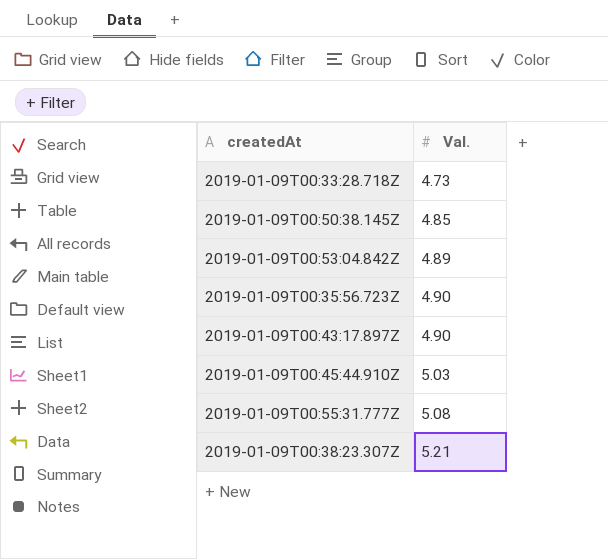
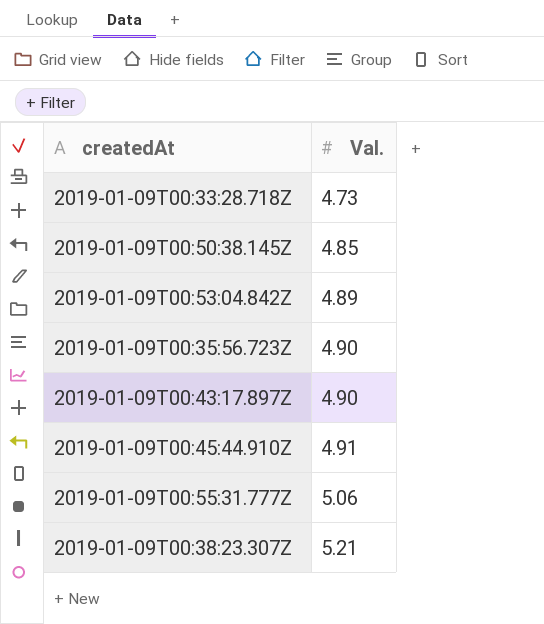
2019-01-09T00:45:44.910Z | Val.: 5.03 -> 4.91
2019-01-09T00:55:31.777Z | Val.: 5.08 -> 5.06

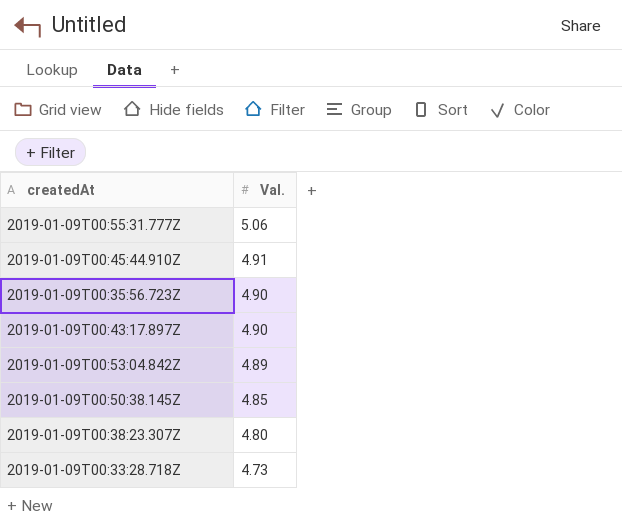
row order: Val. ascending -> Val. descending
2019-01-09T00:38:23.307Z | Val.: 5.21 -> 4.80

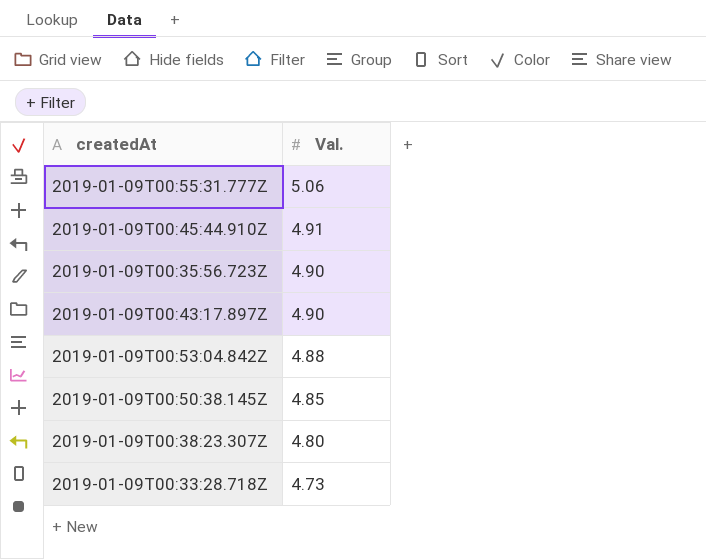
2019-01-09T00:53:04.842Z | Val.: 4.89 -> 4.88

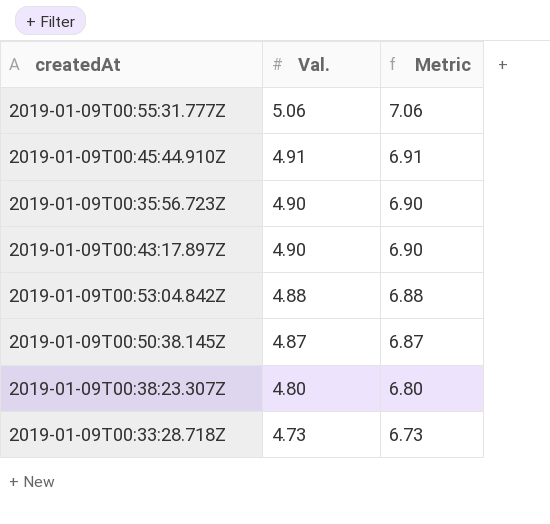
column Metric | formula: none -> [Val.] + 2
2019-01-09T00:50:38.145Z | Val.: 4.85 -> 4.87

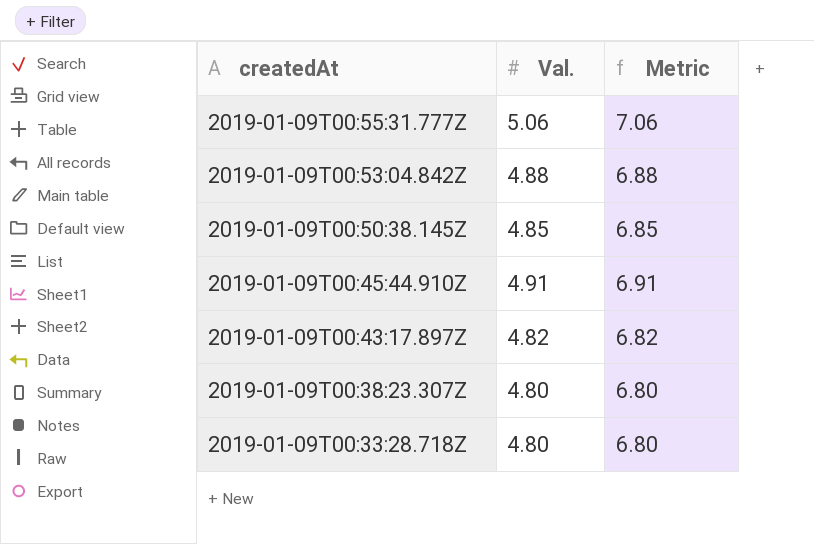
row order: Val. descending -> createdAt descending
row 2019-01-09T00:35:56.723Z: 4.90 | 6.90 -> none
2019-01-09T00:50:38.145Z | Val.: 4.87 -> 4.85
2019-01-09T00:50:38.145Z | Metric: 6.87 -> 6.85
2019-01-09T00:43:17.897Z | Val.: 4.90 -> 4.82
2019-01-09T00:43:17.897Z | Metric: 6.90 -> 6.82
2019-01-09T00:33:28.718Z | Val.: 4.73 -> 4.80
2019-01-09T00:33:28.718Z | Metric: 6.73 -> 6.80

